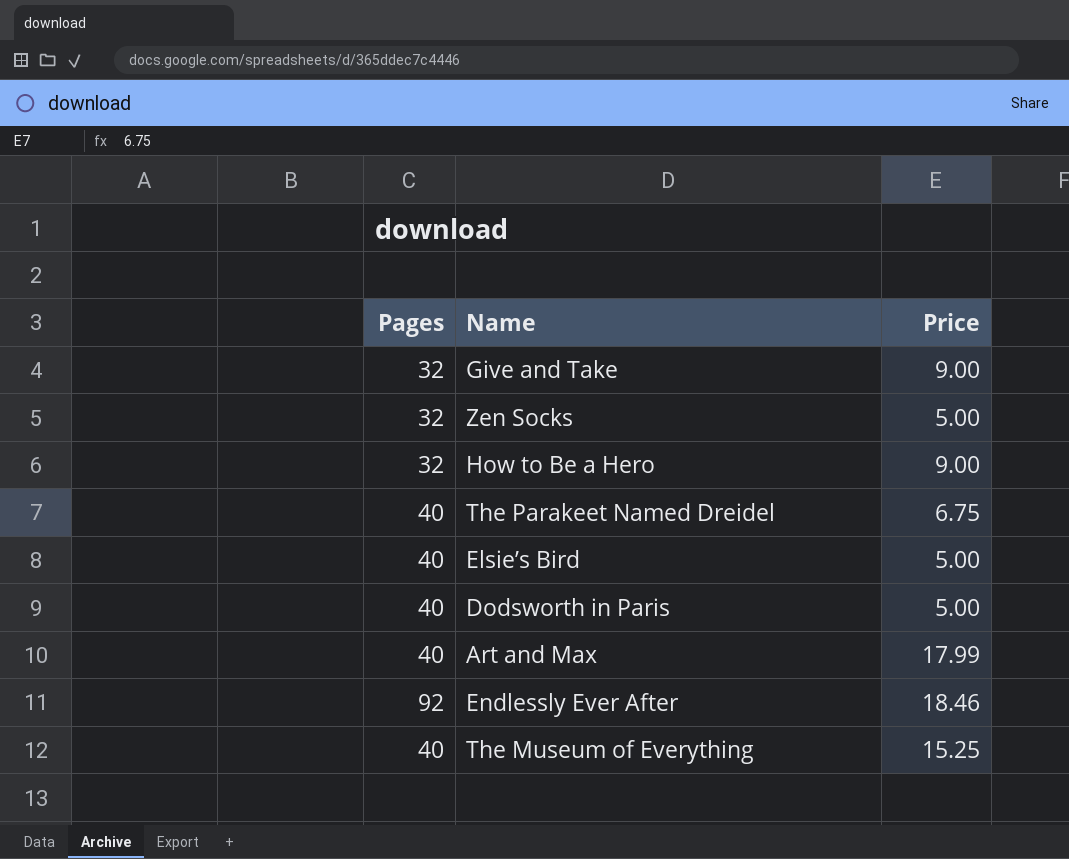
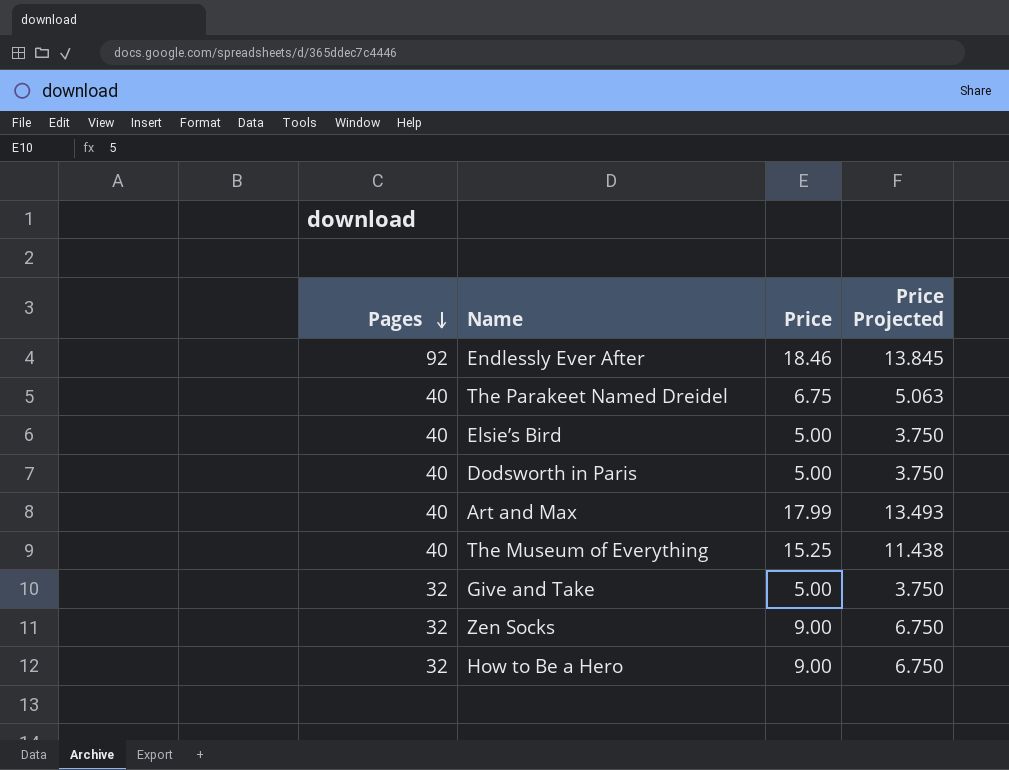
row order: none -> Pages descending
column Price Projected | formula: none -> [Price] * 0.75
Give and Take | Price: 9.00 -> 5.00
Zen Socks | Price: 5.00 -> 9.00

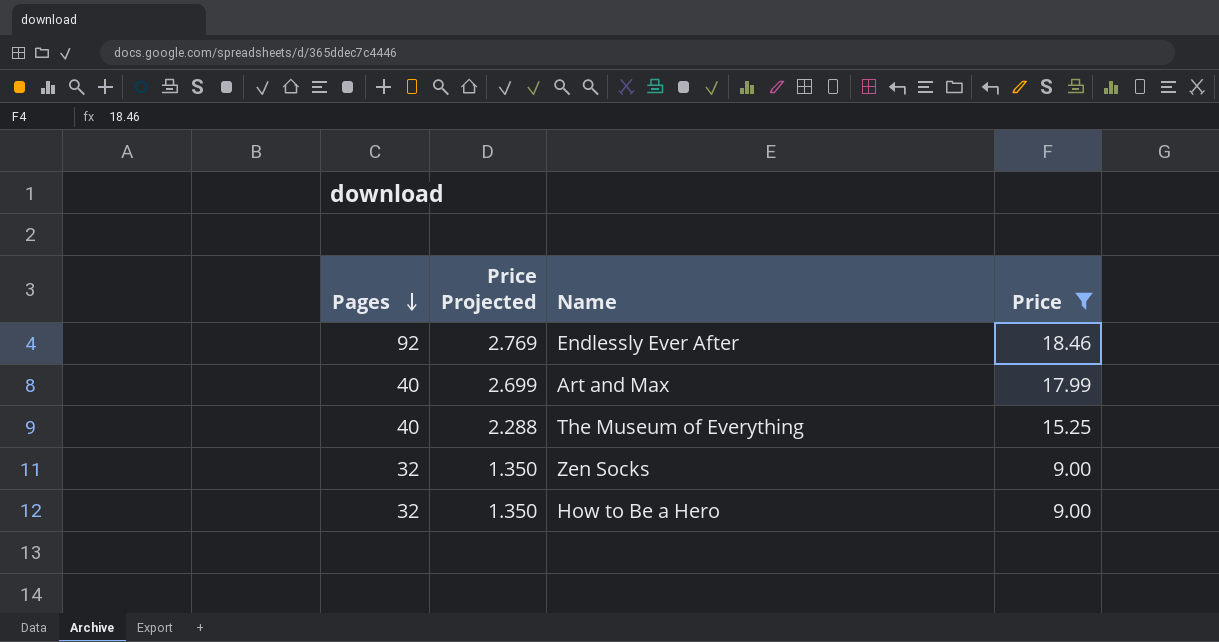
filter: none -> Price >= 9.00
column Price Projected | formula: [Price] * 0.75 -> [Price] * 0.15
column Price Projected | position: 4 -> 2

